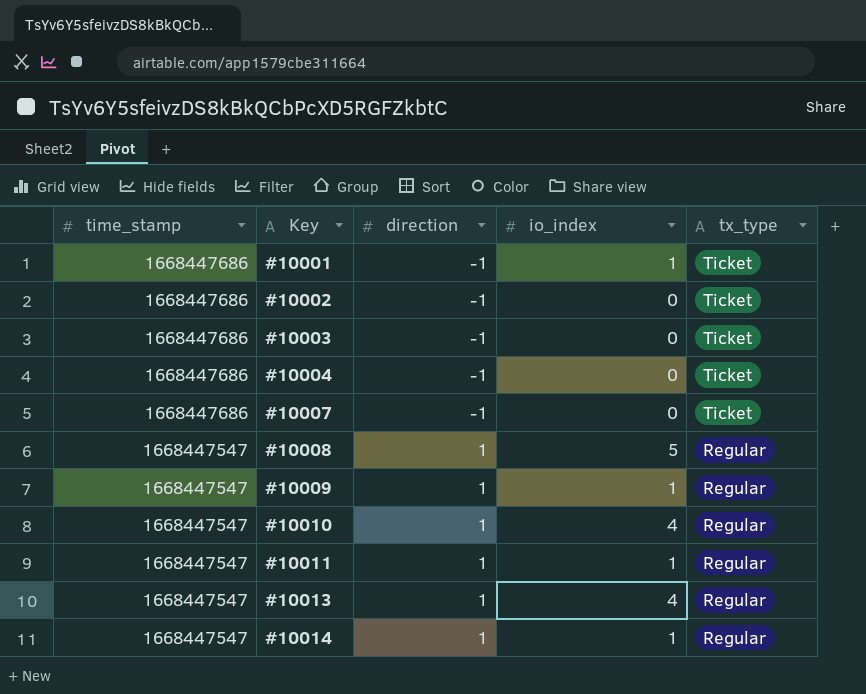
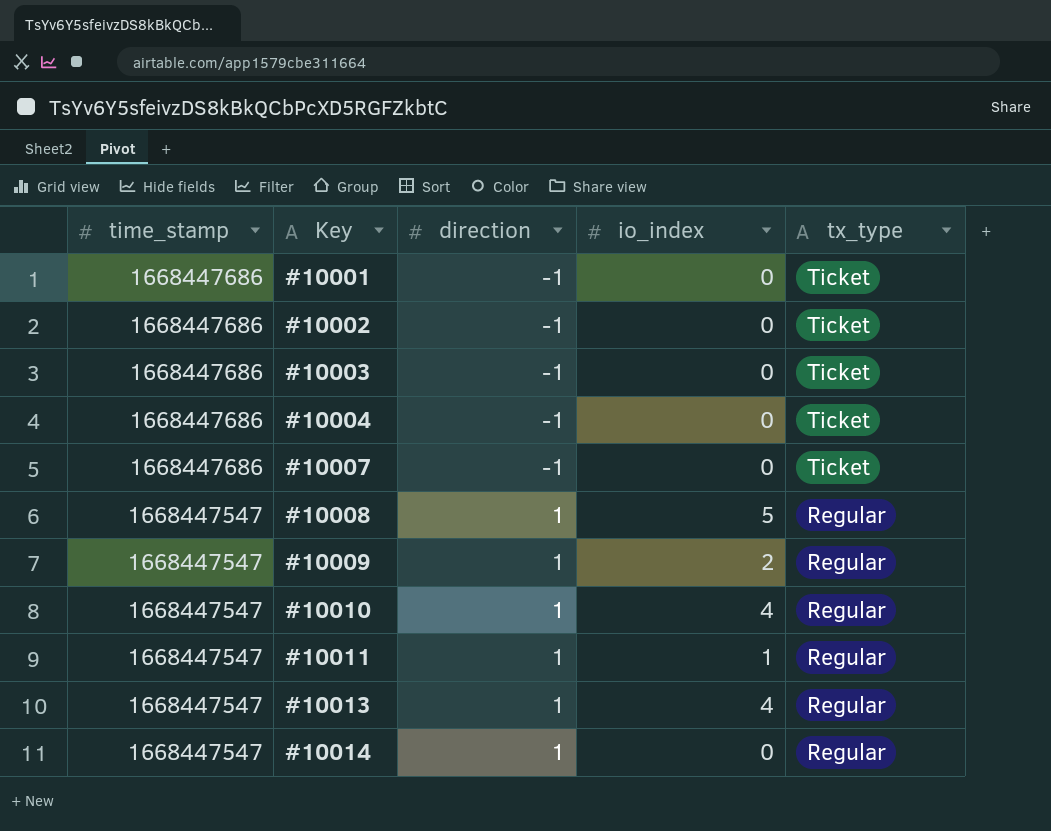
#10001 | io_index: 1 -> 0
#10009 | io_index: 1 -> 2
#10014 | io_index: 1 -> 0

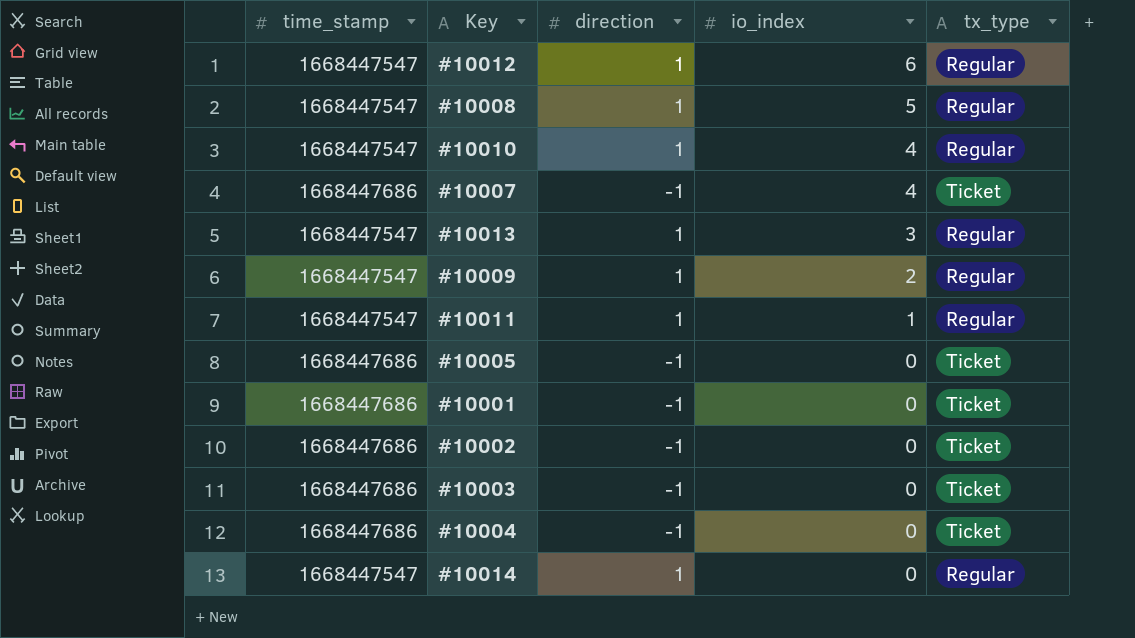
row order: time_stamp descending -> io_index descending
row #10012: none -> 1668447547 | 1 | 6 | Regular
#10007 | io_index: 0 -> 4
#10013 | io_index: 4 -> 3
row #10005: none -> 1668447686 | -1 | 0 | Ticket

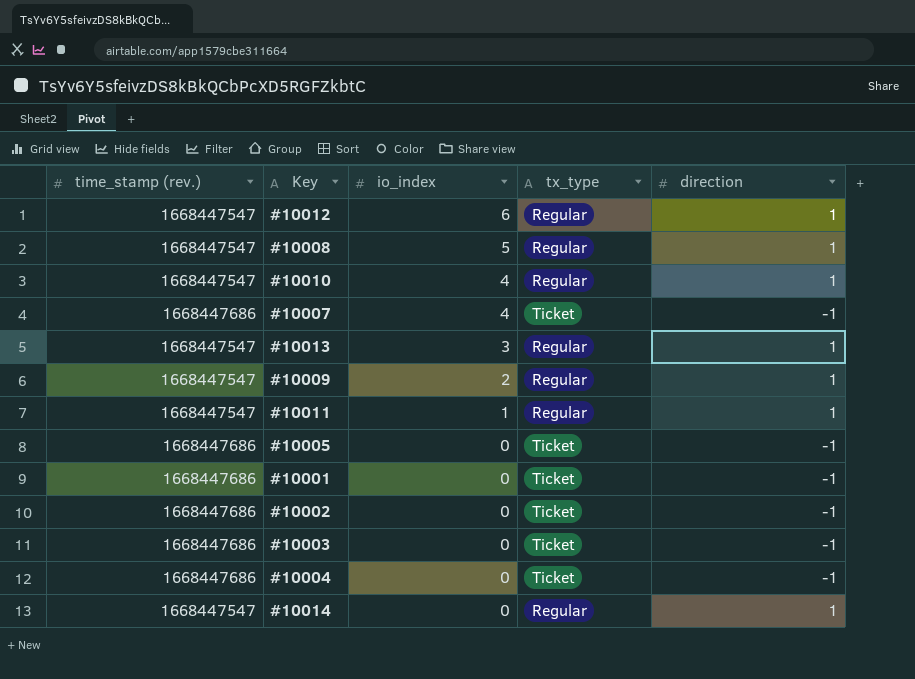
column name: time_stamp -> time_stamp (rev.)
column direction | position: 3 -> 5

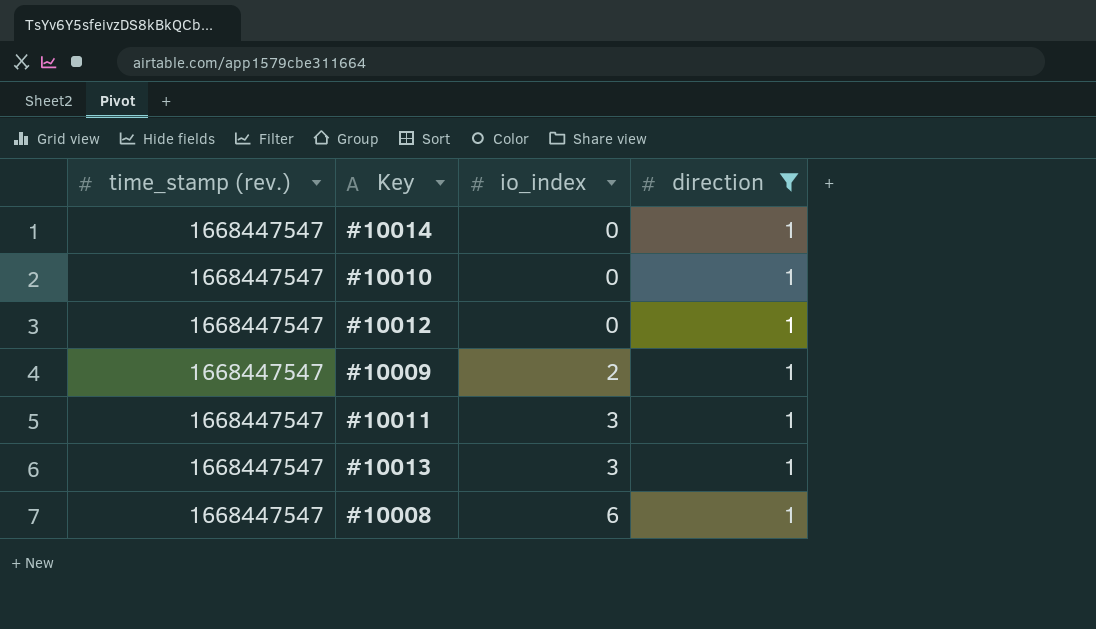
filter: none -> direction = 1
row order: io_index descending -> io_index ascending
column tx_type | position: 4 -> none
#10010 | io_index: 4 -> 0
#10012 | io_index: 6 -> 0
#10011 | io_index: 1 -> 3
#10008 | io_index: 5 -> 6

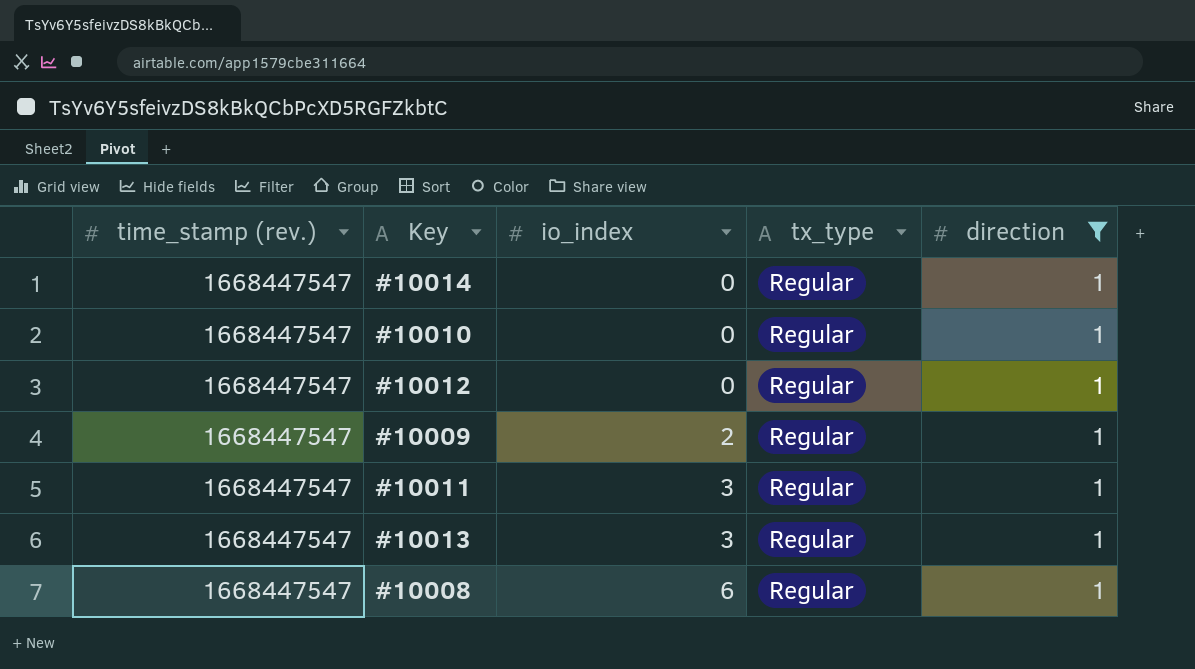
column tx_type | position: none -> 4

